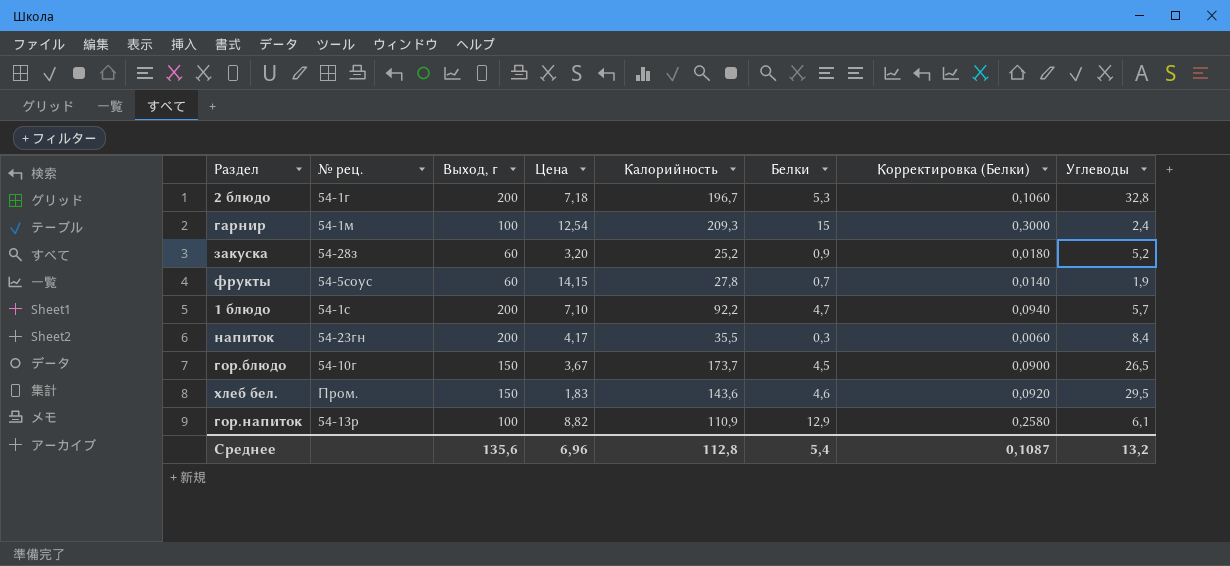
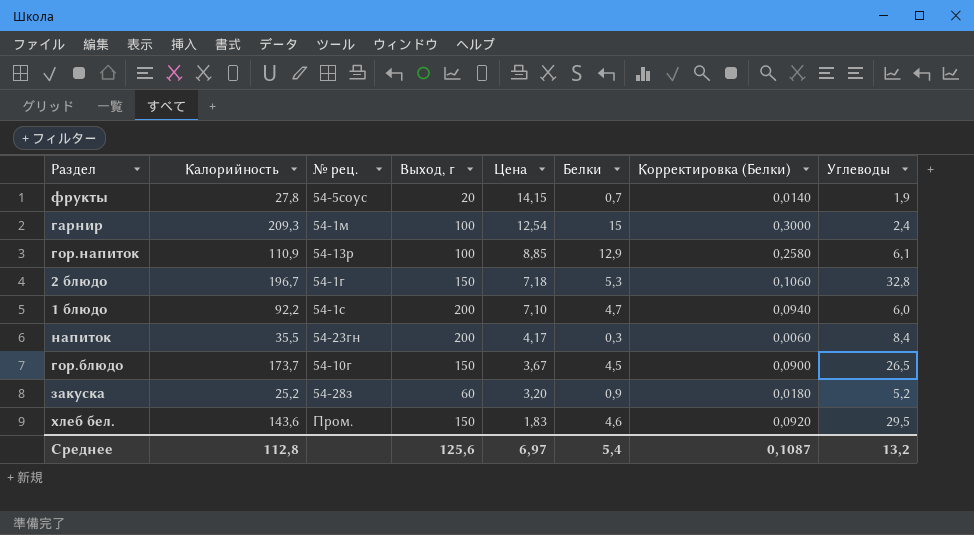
row order: none -> Цена descending
column Калорийность | position: 5 -> 2
фрукты | Выход, г: 60 -> 20
гор.напиток | Цена: 8,82 -> 8,85
2 блюдо | Выход, г: 200 -> 150
1 блюдо | Углеводы: 5,7 -> 6,0
Среднее | Выход, г: 135,6 -> 125,6
Среднее | Цена: 6,96 -> 6,97

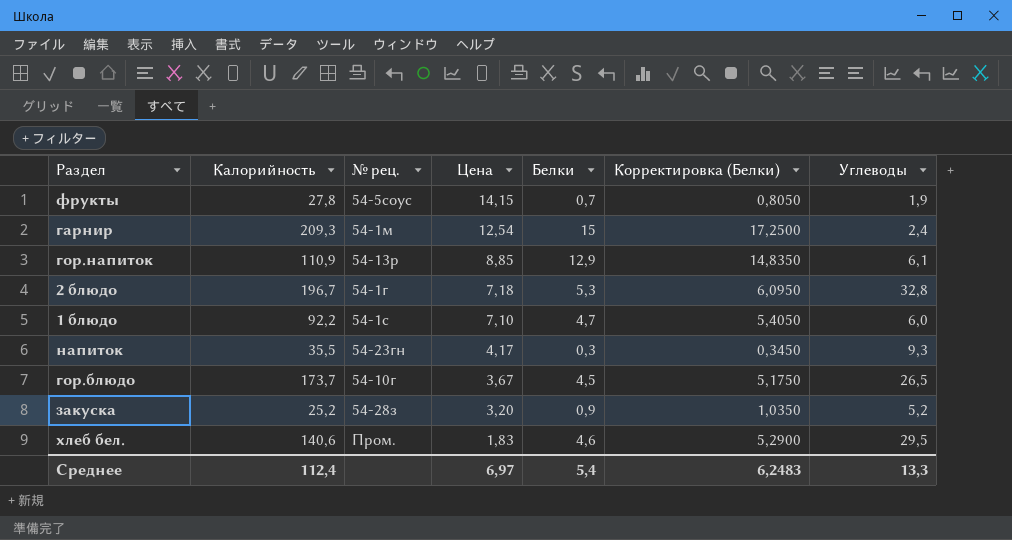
column Выход, г | position: 4 -> none
column Корректировка (Белки) | formula: [Белки] * 0,02 -> [Белки] * 1,15
напиток | Углеводы: 8,4 -> 9,3
хлеб бел. | Калорийность: 143,6 -> 140,6
Среднее | Калорийность: 112,8 -> 112,4
Среднее | Корректировка (Белки): 0,1087 -> 6,2483
Среднее | Углеводы: 13,2 -> 13,3

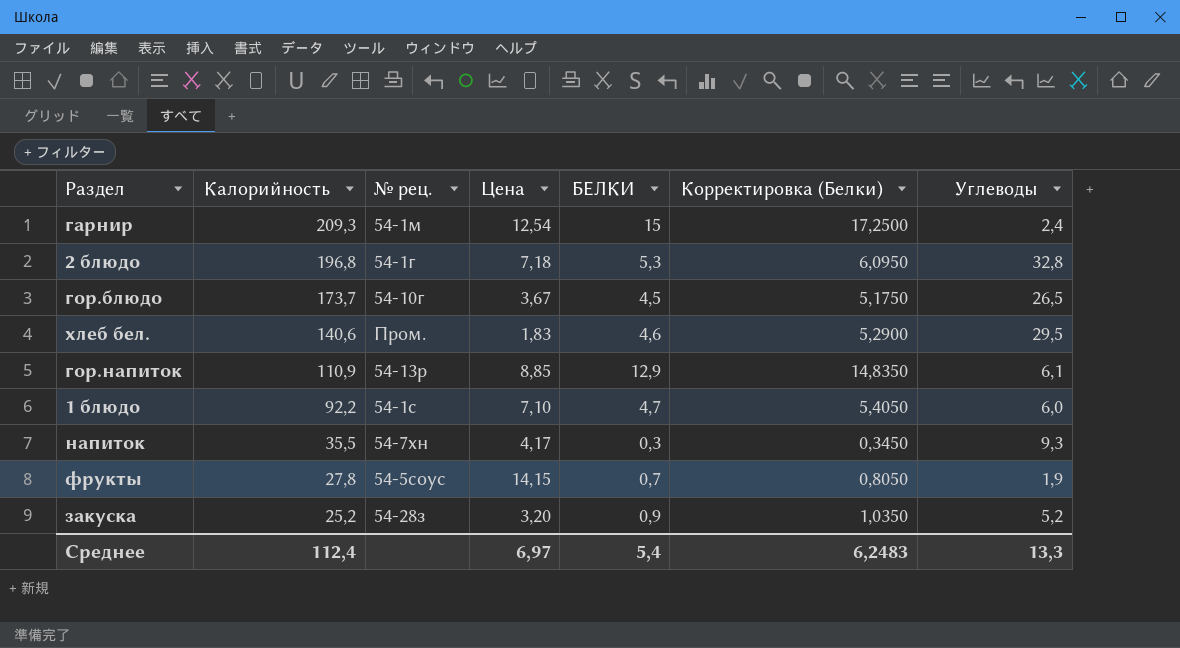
row order: Цена descending -> Калорийность descending
column name: Белки -> БЕЛКИ
2 блюдо | Калорийность: 196,7 -> 196,8
напиток | № рец.: 54-23гн -> 54-7хн

